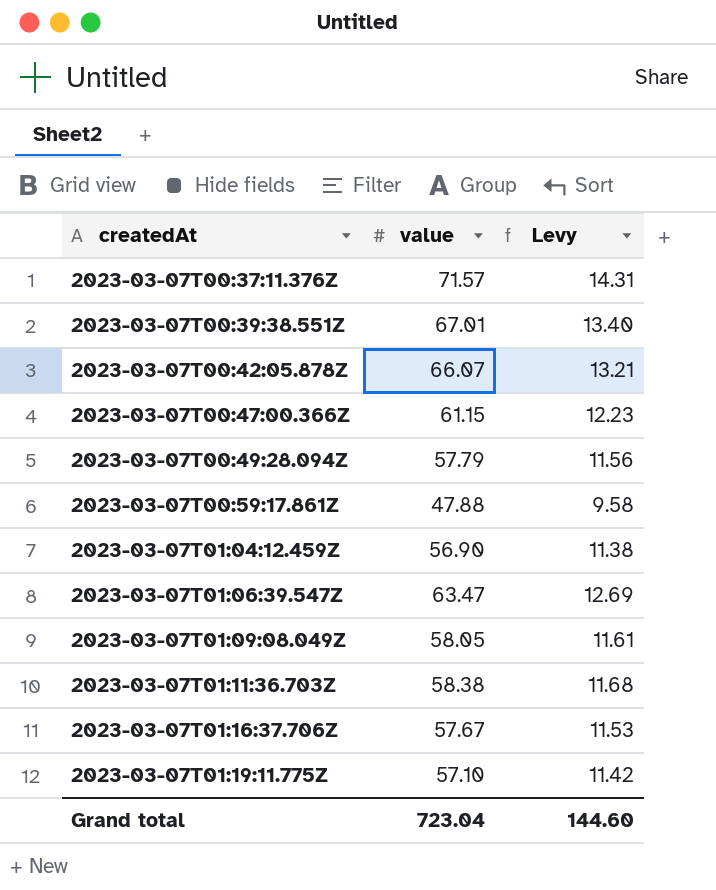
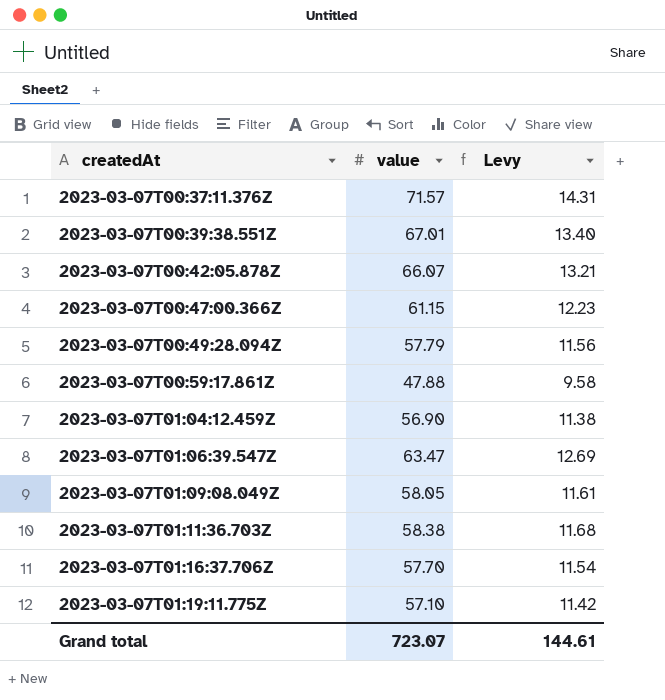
2023-03-07T01:16:37.706Z | value: 57.67 -> 57.70
2023-03-07T01:16:37.706Z | Levy: 11.53 -> 11.54
Grand total | value: 723.04 -> 723.07
Grand total | Levy: 144.60 -> 144.61

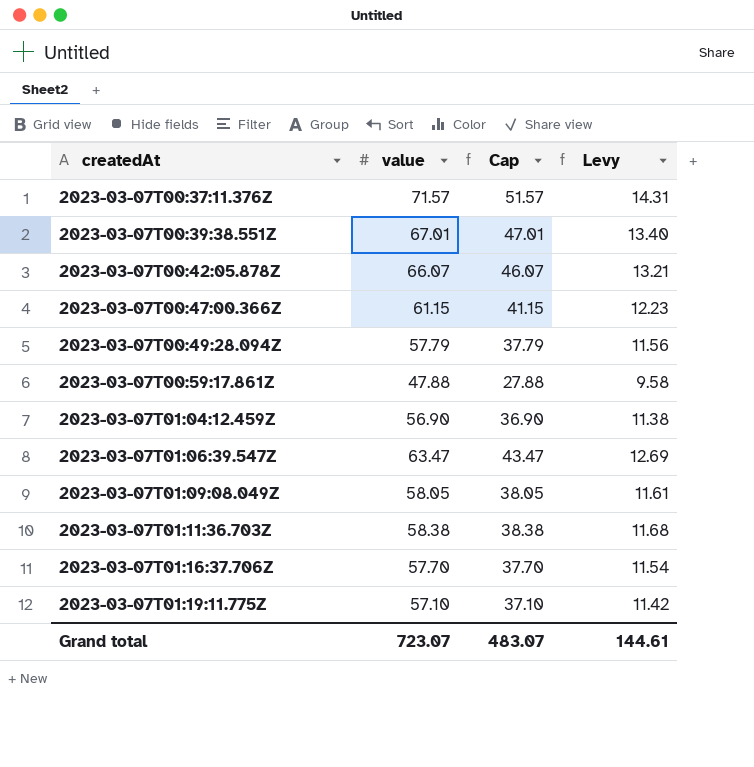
column Cap | formula: none -> [value] - 20

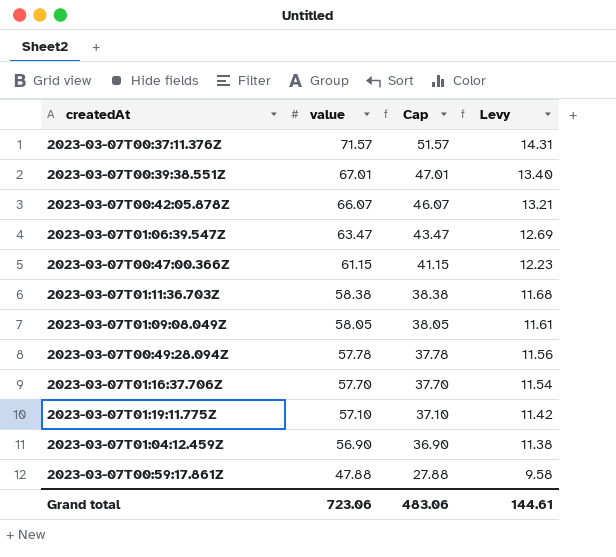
row order: createdAt ascending -> value descending
2023-03-07T00:49:28.094Z | value: 57.79 -> 57.78
2023-03-07T00:49:28.094Z | Cap: 37.79 -> 37.78
Grand total | value: 723.07 -> 723.06
Grand total | Cap: 483.07 -> 483.06

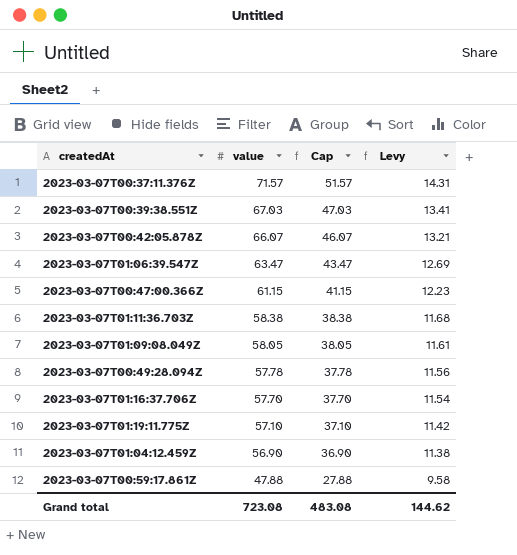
2023-03-07T00:39:38.551Z | value: 67.01 -> 67.03
2023-03-07T00:39:38.551Z | Cap: 47.01 -> 47.03
2023-03-07T00:39:38.551Z | Levy: 13.40 -> 13.41
Grand total | value: 723.06 -> 723.08
Grand total | Cap: 483.06 -> 483.08
Grand total | Levy: 144.61 -> 144.62

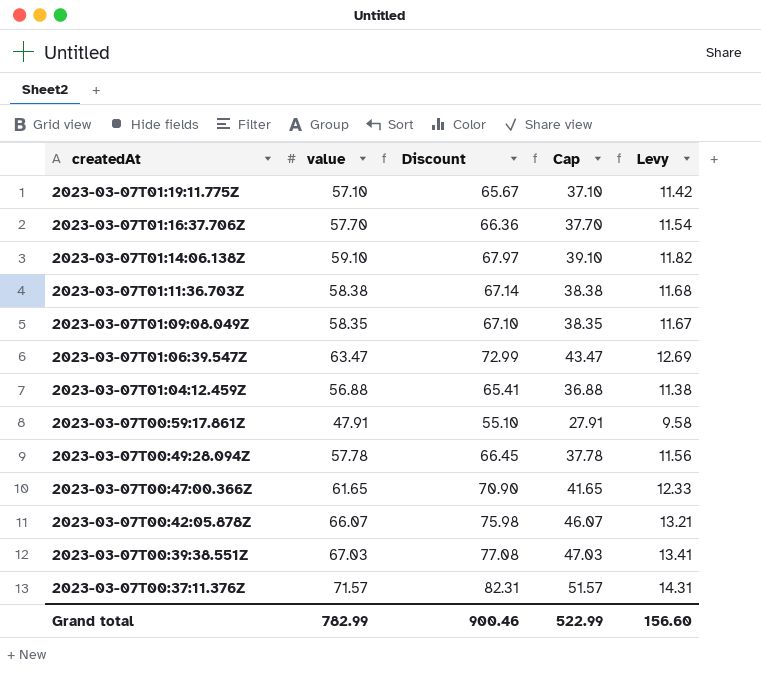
row order: value descending -> createdAt descending
column Discount | formula: none -> [value] * 1.15
row 2023-03-07T01:14:06.138Z: none -> 59.10 | 67.97 | 39.10 | 11.82
2023-03-07T01:09:08.049Z | value: 58.05 -> 58.35
2023-03-07T01:09:08.049Z | Cap: 38.05 -> 38.35
2023-03-07T01:09:08.049Z | Levy: 11.61 -> 11.67
2023-03-07T01:04:12.459Z | value: 56.90 -> 56.88
2023-03-07T01:04:12.459Z | Cap: 36.90 -> 36.88
2023-03-07T00:59:17.861Z | value: 47.88 -> 47.91
2023-03-07T00:59:17.861Z | Cap: 27.88 -> 27.91
2023-03-07T00:47:00.366Z | value: 61.15 -> 61.65
2023-03-07T00:47:00.366Z | Cap: 41.15 -> 41.65
2023-03-07T00:47:00.366Z | Levy: 12.23 -> 12.33
Grand total | value: 723.08 -> 782.99
Grand total | Cap: 483.08 -> 522.99
Grand total | Levy: 144.62 -> 156.60

